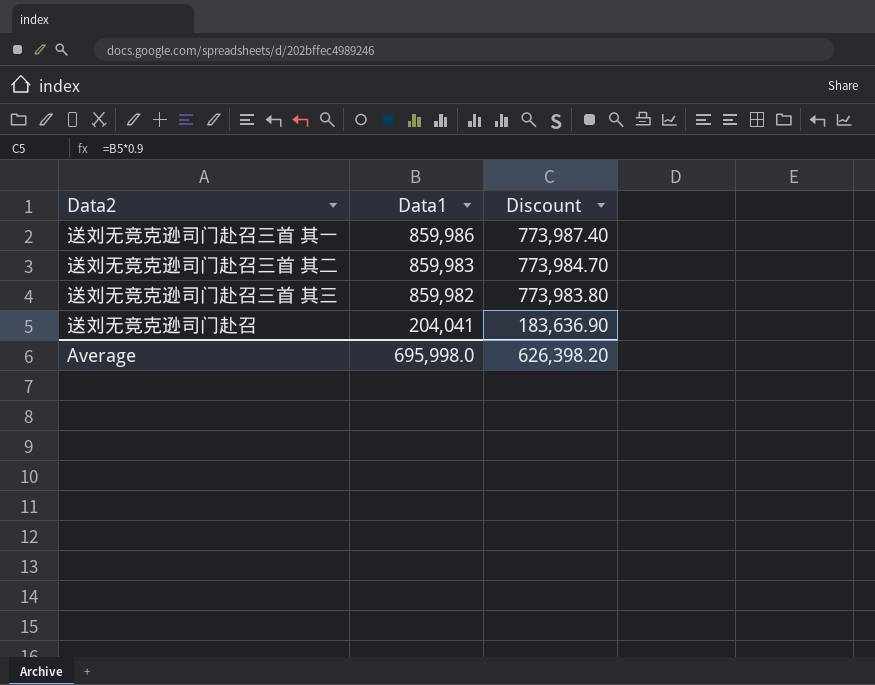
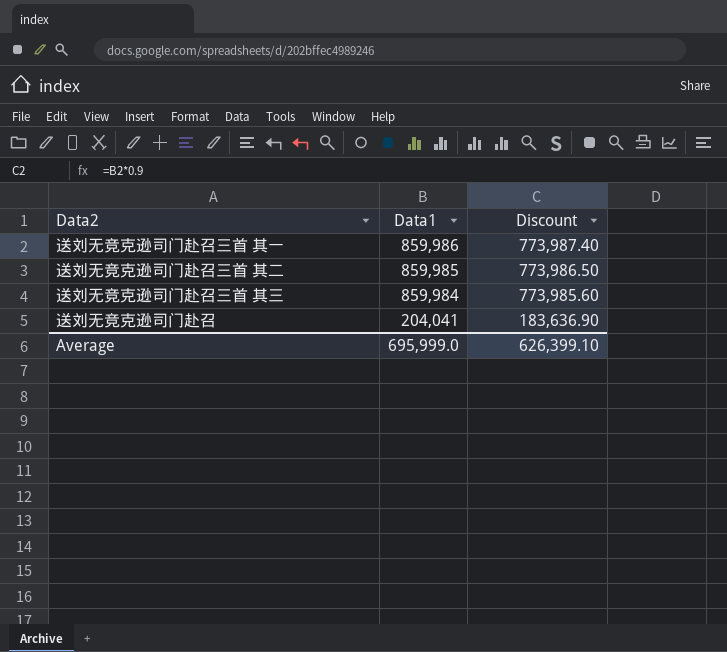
送刘无竞克逊司门赴召三首 其二 | Data1: 859,983 -> 859,985
送刘无竞克逊司门赴召三首 其二 | Discount: 773,984.70 -> 773,986.50
送刘无竞克逊司门赴召三首 其三 | Data1: 859,982 -> 859,984
送刘无竞克逊司门赴召三首 其三 | Discount: 773,983.80 -> 773,985.60
Average | Data1: 695,998.0 -> 695,999.0
Average | Discount: 626,398.20 -> 626,399.10

